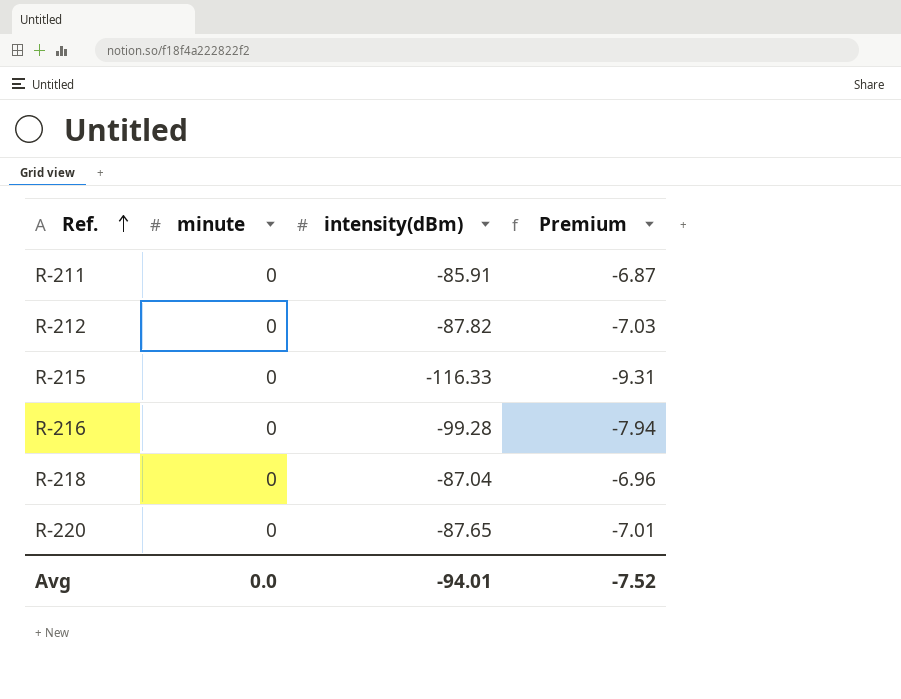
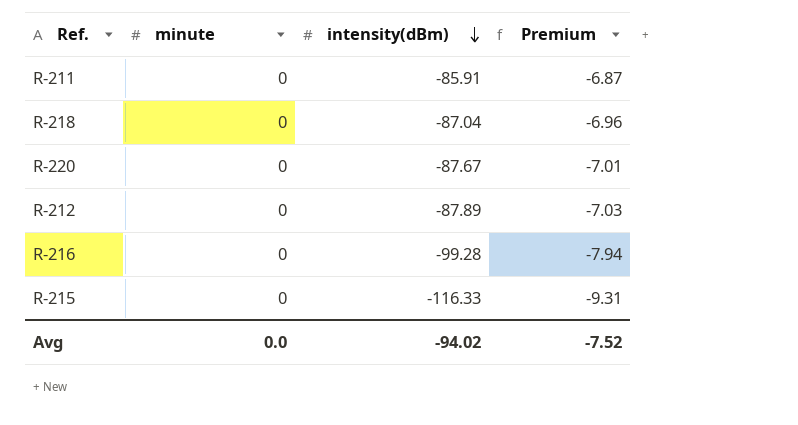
row order: Ref. ascending -> intensity(dBm) descending
R-220 | intensity(dBm): -87.65 -> -87.67
R-212 | intensity(dBm): -87.82 -> -87.89
Avg | intensity(dBm): -94.01 -> -94.02

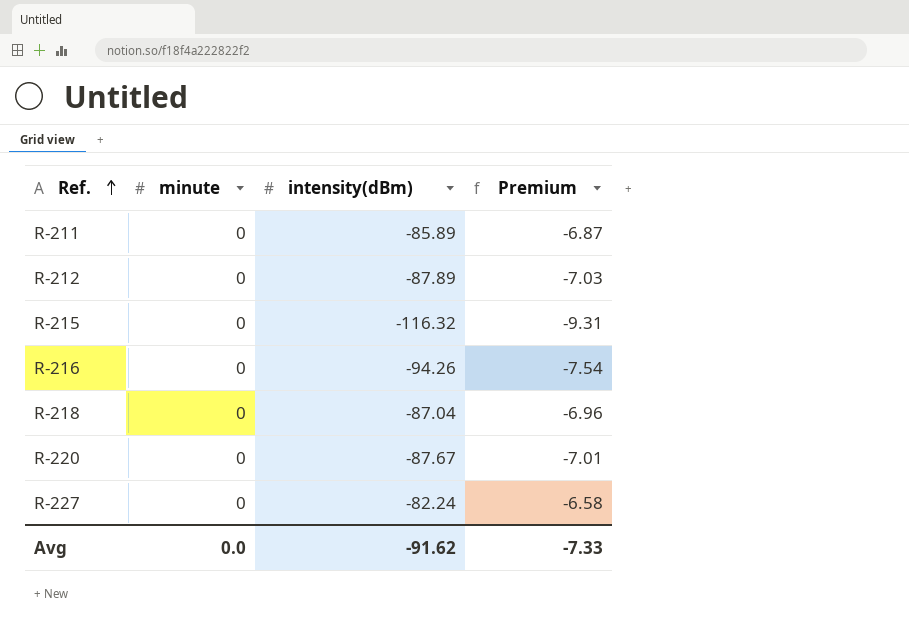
row order: intensity(dBm) descending -> Ref. ascending
R-211 | intensity(dBm): -85.91 -> -85.89
R-215 | intensity(dBm): -116.33 -> -116.32
R-216 | intensity(dBm): -99.28 -> -94.26
R-216 | Premium: -7.94 -> -7.54
row R-227: none -> 0 | -82.24 | -6.58
Avg | intensity(dBm): -94.02 -> -91.62
Avg | Premium: -7.52 -> -7.33

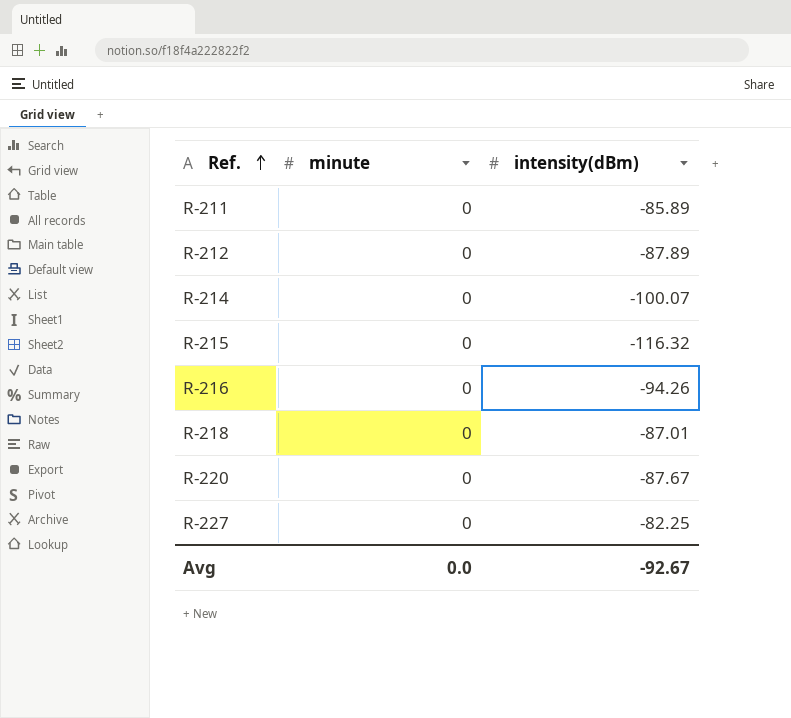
column Premium | formula: [intensity(dBm)] * 0.08 -> none
row R-214: none -> 0 | -100.07
R-218 | intensity(dBm): -87.04 -> -87.01
R-227 | intensity(dBm): -82.24 -> -82.25
Avg | intensity(dBm): -91.62 -> -92.67

